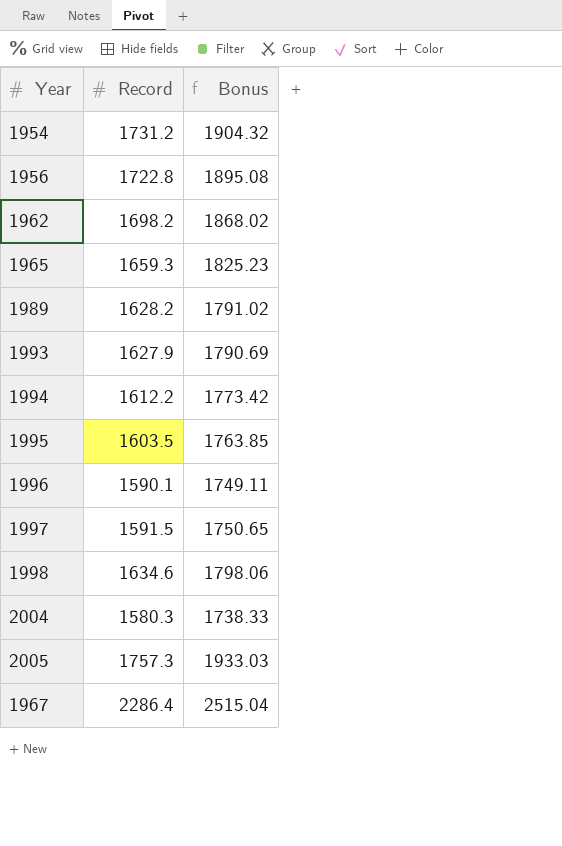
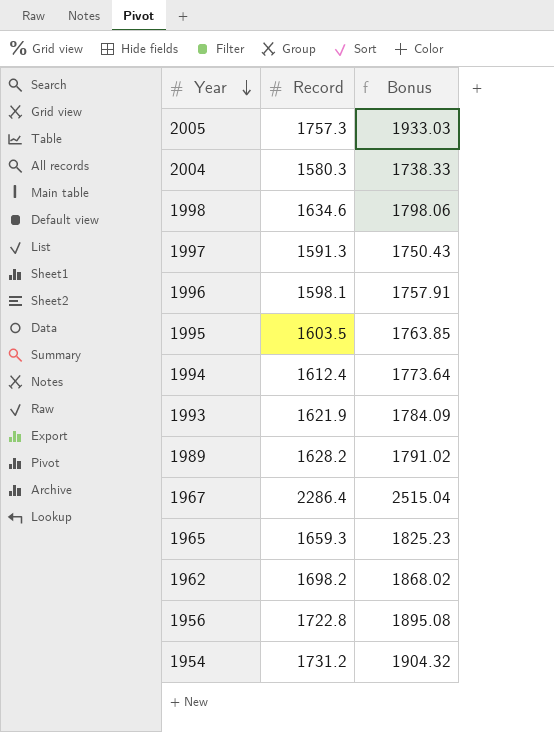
row order: none -> Year descending
1997 | Record: 1591.5 -> 1591.3
1997 | Bonus: 1750.65 -> 1750.43
1996 | Record: 1590.1 -> 1598.1
1996 | Bonus: 1749.11 -> 1757.91
1994 | Record: 1612.2 -> 1612.4
1994 | Bonus: 1773.42 -> 1773.64
1993 | Record: 1627.9 -> 1621.9
1993 | Bonus: 1790.69 -> 1784.09

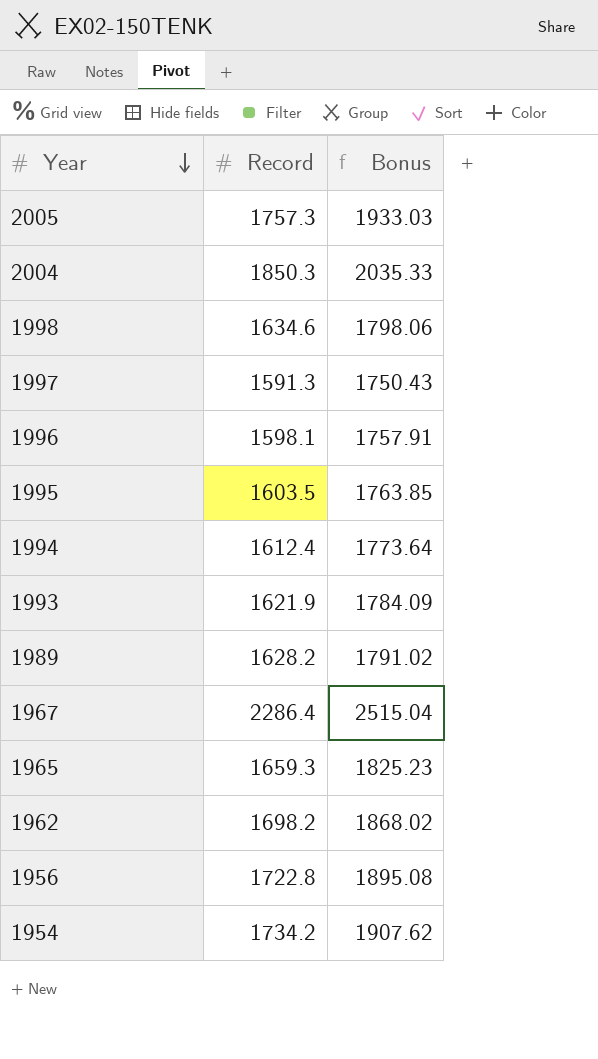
2004 | Record: 1580.3 -> 1850.3
2004 | Bonus: 1738.33 -> 2035.33
1954 | Record: 1731.2 -> 1734.2
1954 | Bonus: 1904.32 -> 1907.62

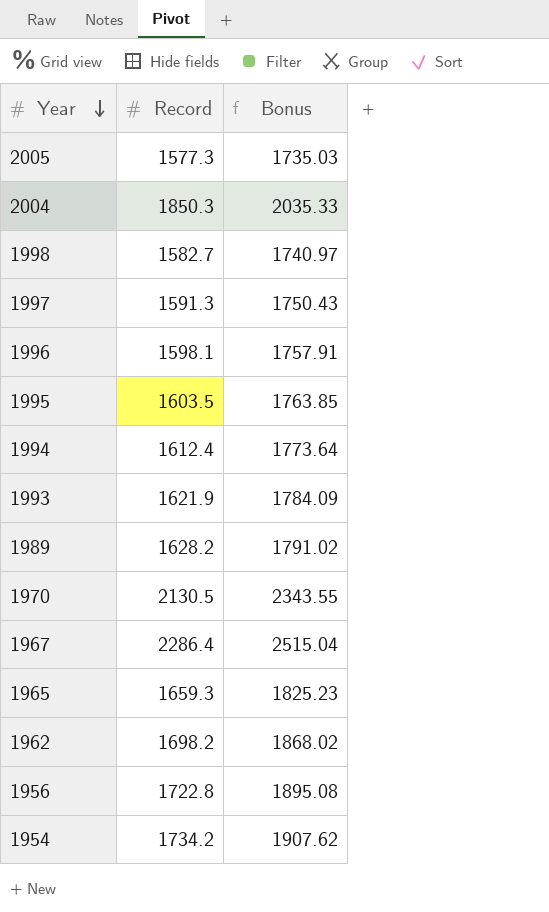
2005 | Record: 1757.3 -> 1577.3
2005 | Bonus: 1933.03 -> 1735.03
1998 | Record: 1634.6 -> 1582.7
1998 | Bonus: 1798.06 -> 1740.97
row 1970: none -> 2130.5 | 2343.55

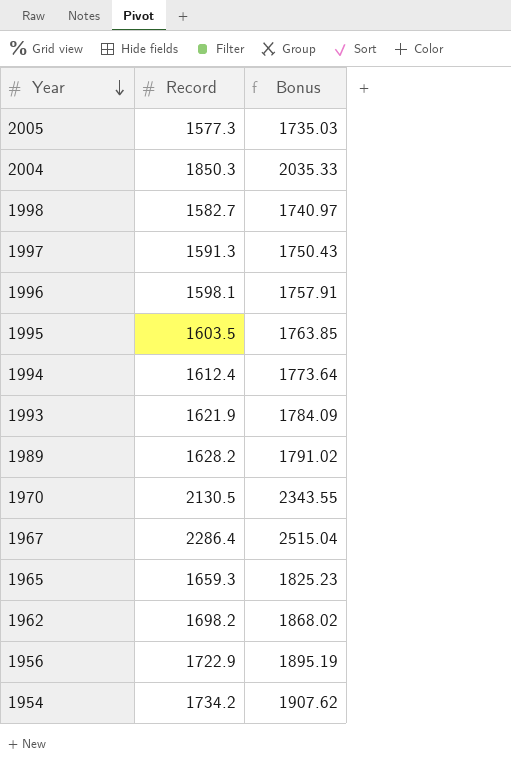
1956 | Record: 1722.8 -> 1722.9
1956 | Bonus: 1895.08 -> 1895.19

